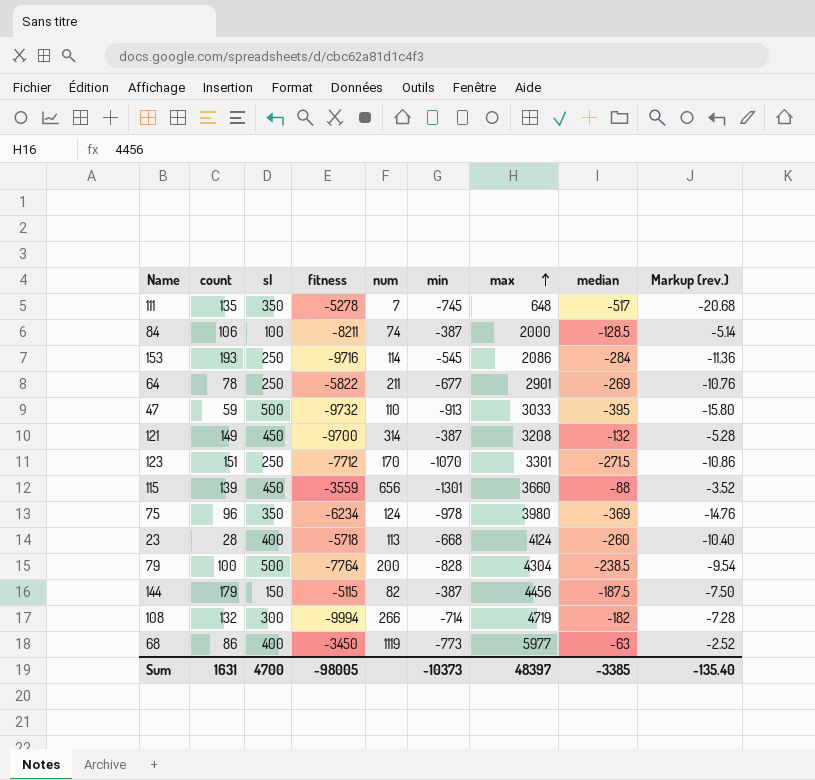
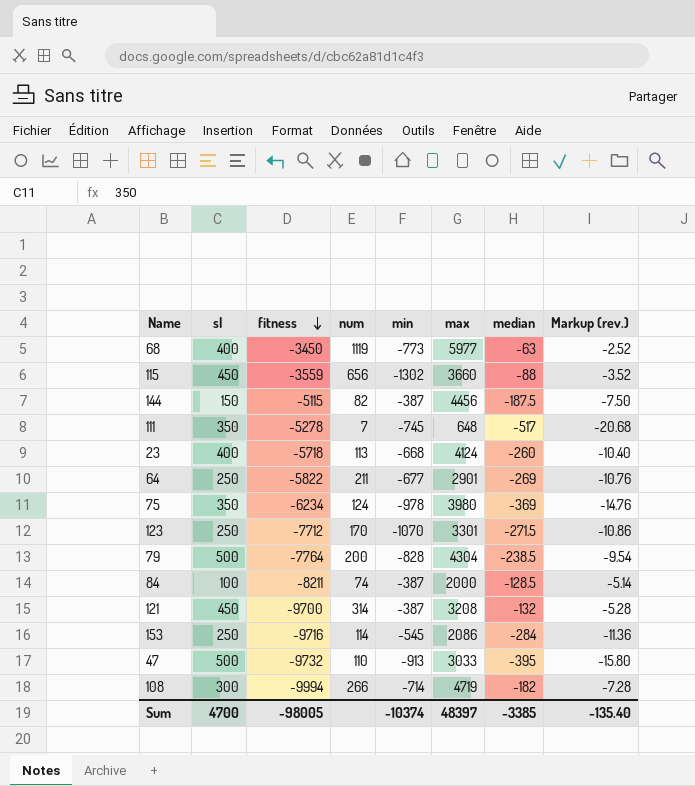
row order: max ascending -> fitness descending
column count | position: 2 -> none
115 | min: -1301 -> -1302
Sum | min: -10373 -> -10374

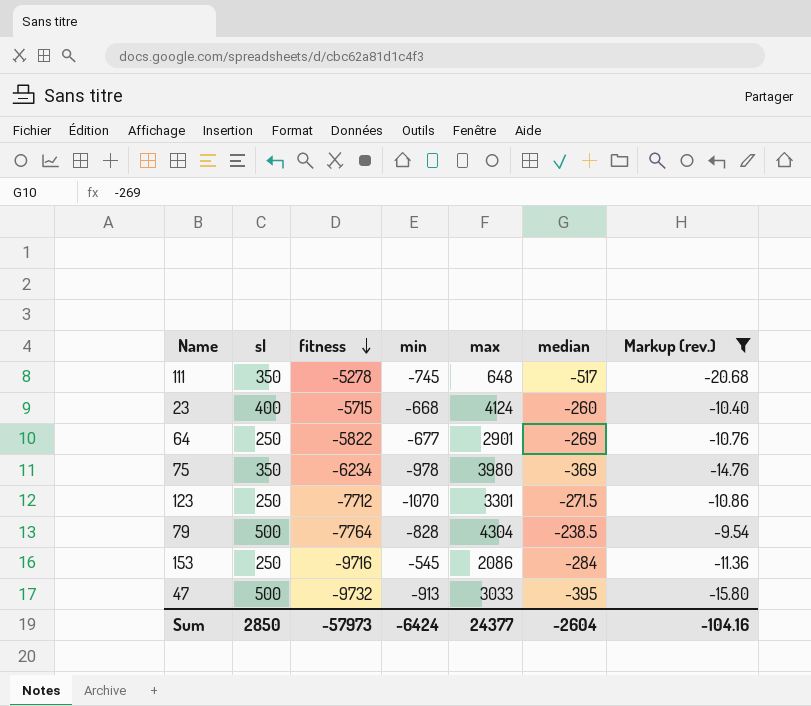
filter: none -> Markup (rev.) <= -9.54
column num | position: 4 -> none
23 | fitness: -5718 -> -5715
Sum | sl: 4700 -> 2850
Sum | fitness: -98005 -> -57973
Sum | min: -10374 -> -6424
Sum | max: 48397 -> 24377
Sum | median: -3385 -> -2604
Sum | Markup (rev.): -135.40 -> -104.16

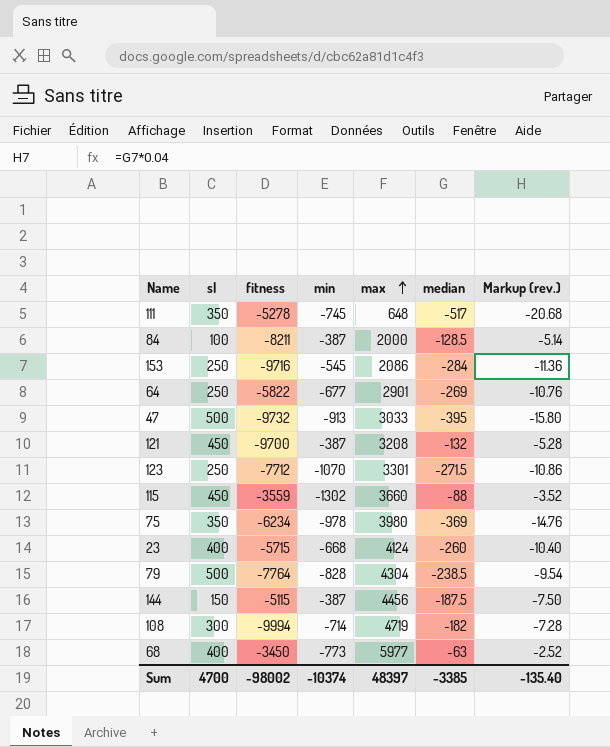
filter: Markup (rev.) <= -9.54 -> none
row order: fitness descending -> max ascending
Sum | sl: 2850 -> 4700
Sum | fitness: -57973 -> -98002
Sum | min: -6424 -> -10374
Sum | max: 24377 -> 48397
Sum | median: -2604 -> -3385
Sum | Markup (rev.): -104.16 -> -135.40

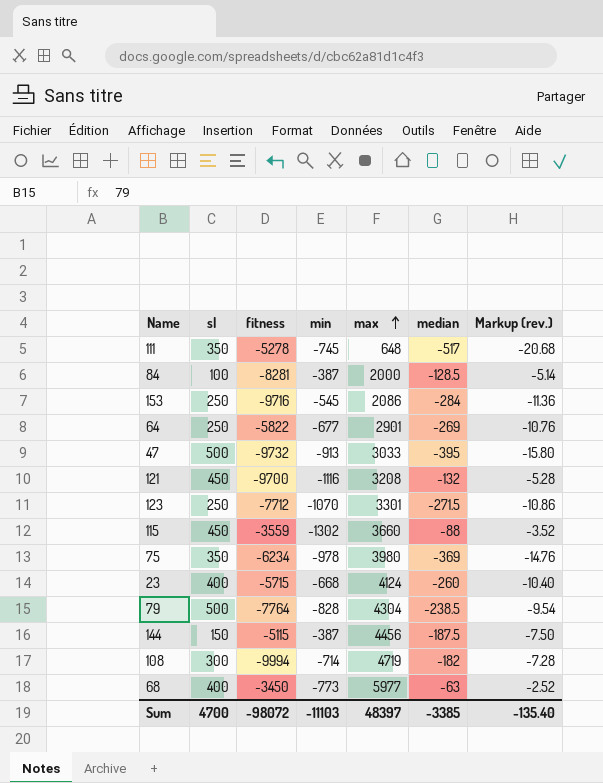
84 | fitness: -8211 -> -8281
121 | min: -387 -> -1116
Sum | fitness: -98002 -> -98072
Sum | min: -10374 -> -11103

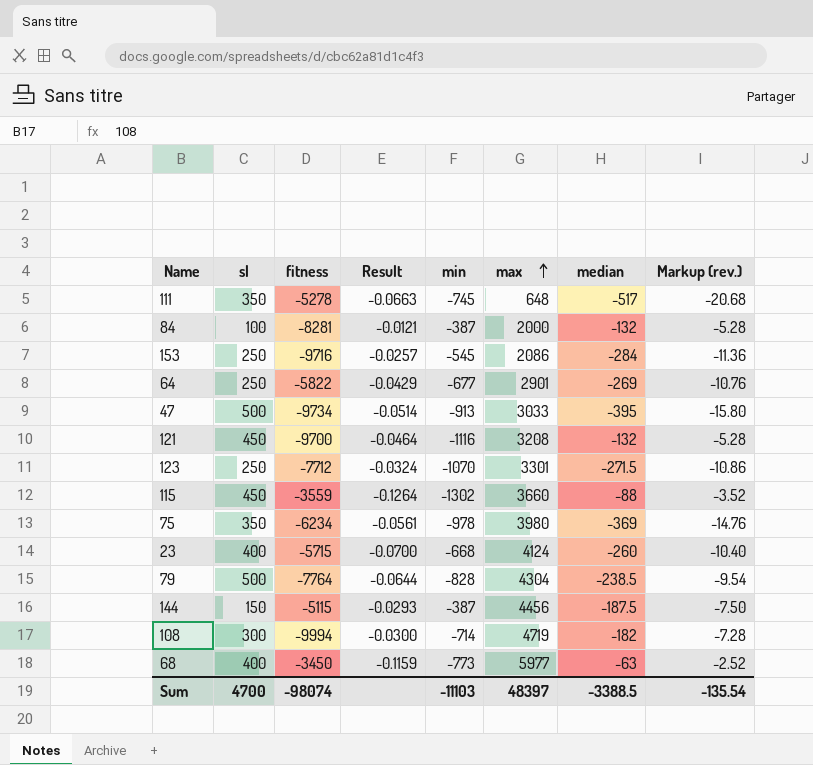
column Result | formula: none -> [sl] / [fitness]
84 | median: -128.5 -> -132
84 | Markup (rev.): -5.14 -> -5.28
47 | fitness: -9732 -> -9734
Sum | fitness: -98072 -> -98074
Sum | median: -3385 -> -3388.5
Sum | Markup (rev.): -135.40 -> -135.54

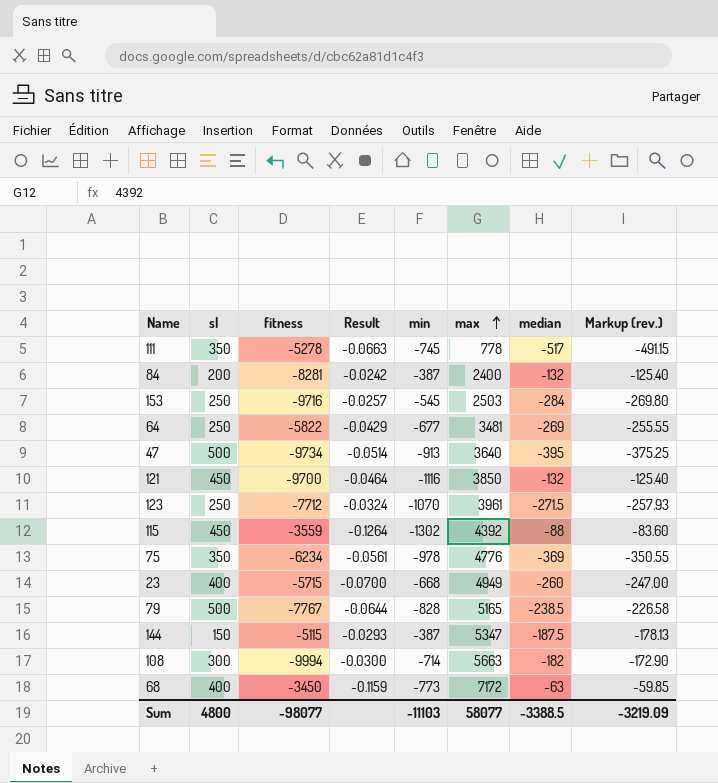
column Markup (rev.) | formula: [median] * 0.04 -> [median] * 0.95
111 | max: 648 -> 778
84 | sl: 100 -> 200
84 | Result: -0.0121 -> -0.0242
84 | max: 2000 -> 2400
153 | max: 2086 -> 2503
64 | max: 2901 -> 3481
47 | max: 3033 -> 3640
121 | max: 3208 -> 3850
123 | max: 3301 -> 3961
115 | max: 3660 -> 4392
75 | max: 3980 -> 4776
23 | max: 4124 -> 4949
79 | fitness: -7764 -> -7767
79 | max: 4304 -> 5165
144 | max: 4456 -> 5347
108 | max: 4719 -> 5663
68 | max: 5977 -> 7172
Sum | sl: 4700 -> 4800
Sum | fitness: -98074 -> -98077
Sum | max: 48397 -> 58077
Sum | Markup (rev.): -135.54 -> -3219.09

